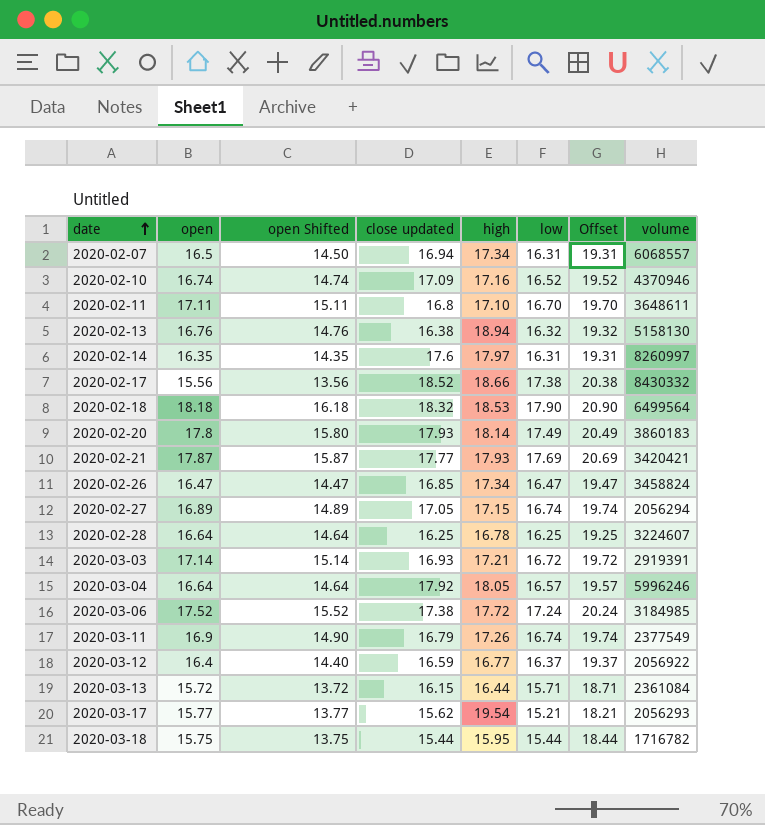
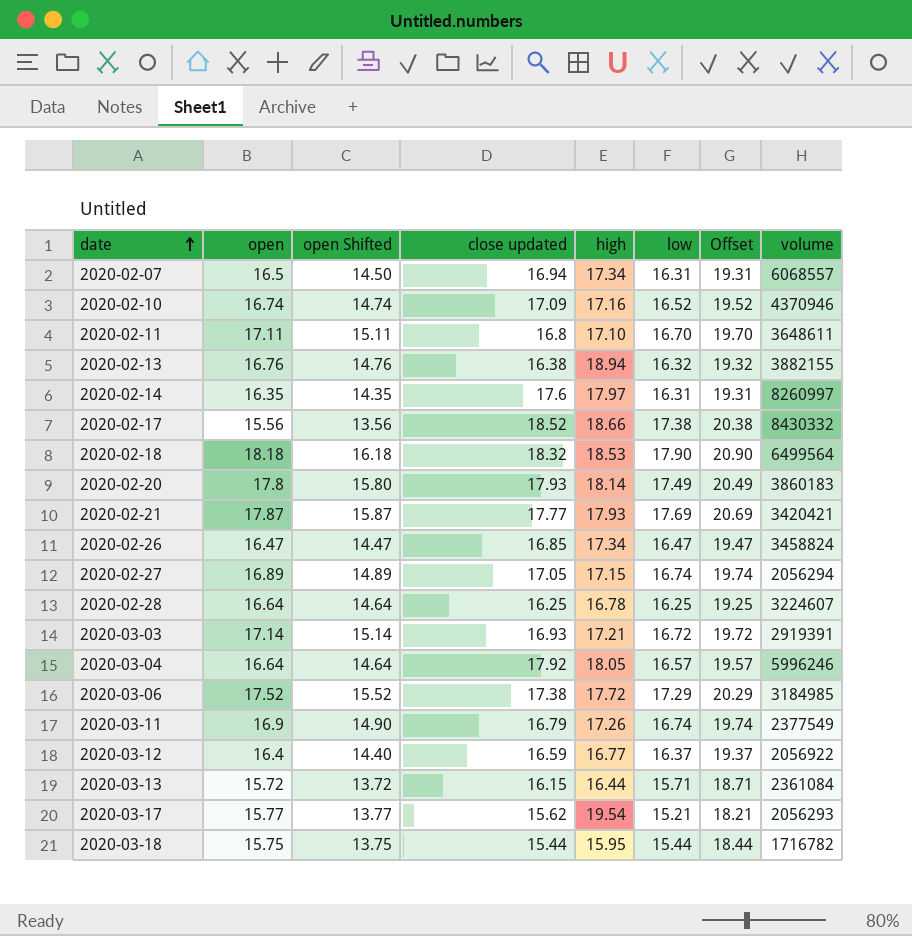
2020-02-13 | volume: 5158130 -> 3882155
2020-03-06 | low: 17.24 -> 17.29
2020-03-06 | Offset: 20.24 -> 20.29

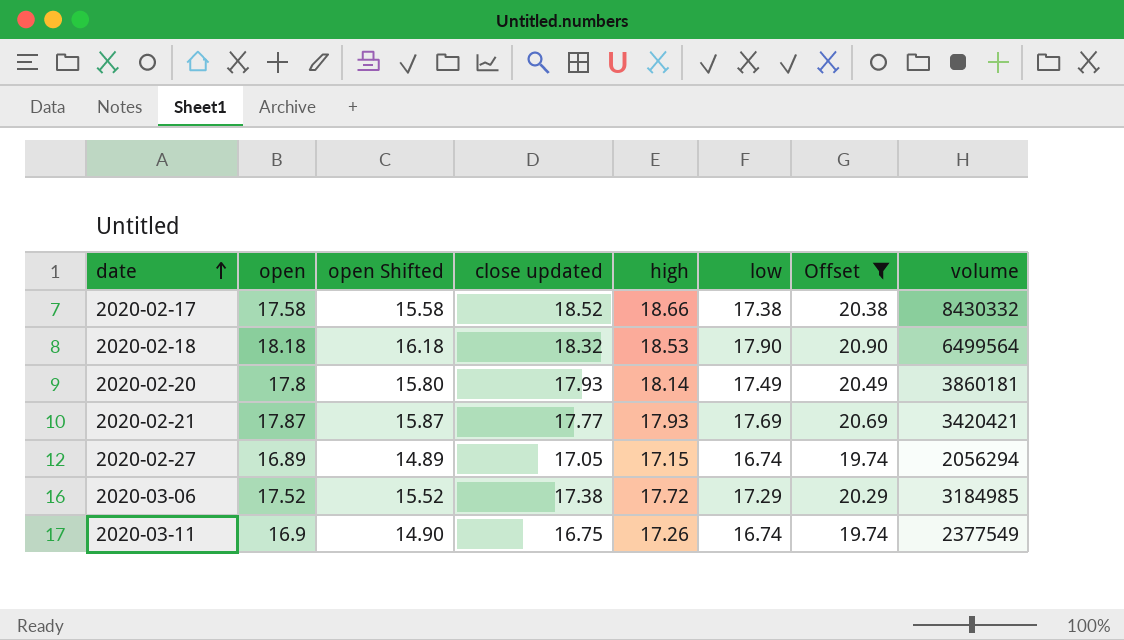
filter: none -> Offset >= 19.74
2020-02-17 | open: 15.56 -> 17.58
2020-02-17 | open Shifted: 13.56 -> 15.58
2020-02-20 | volume: 3860183 -> 3860181
2020-03-11 | close updated: 16.79 -> 16.75

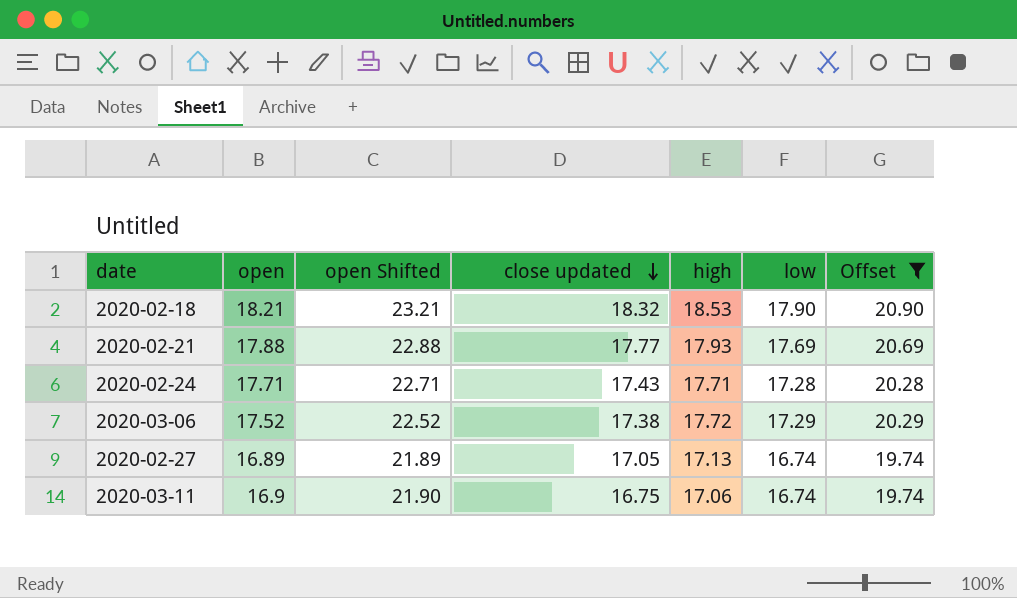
row order: date ascending -> close updated descending
column volume | position: 8 -> none
column open Shifted | formula: [open] - 2 -> [open] + 5
row 2020-02-17: 17.58 | 15.58 | 18.52 | 18.66 | 17.38 | 20.38 | 8430332 -> none
row 2020-02-20: 17.8 | 15.80 | 17.93 | 18.14 | 17.49 | 20.49 | 3860181 -> none
2020-02-18 | open: 18.18 -> 18.21
2020-02-21 | open: 17.87 -> 17.88
row 2020-02-24: none -> 17.71 | 22.71 | 17.43 | 17.71 | 17.28 | 20.28
2020-02-27 | high: 17.15 -> 17.13
2020-03-11 | high: 17.26 -> 17.06

